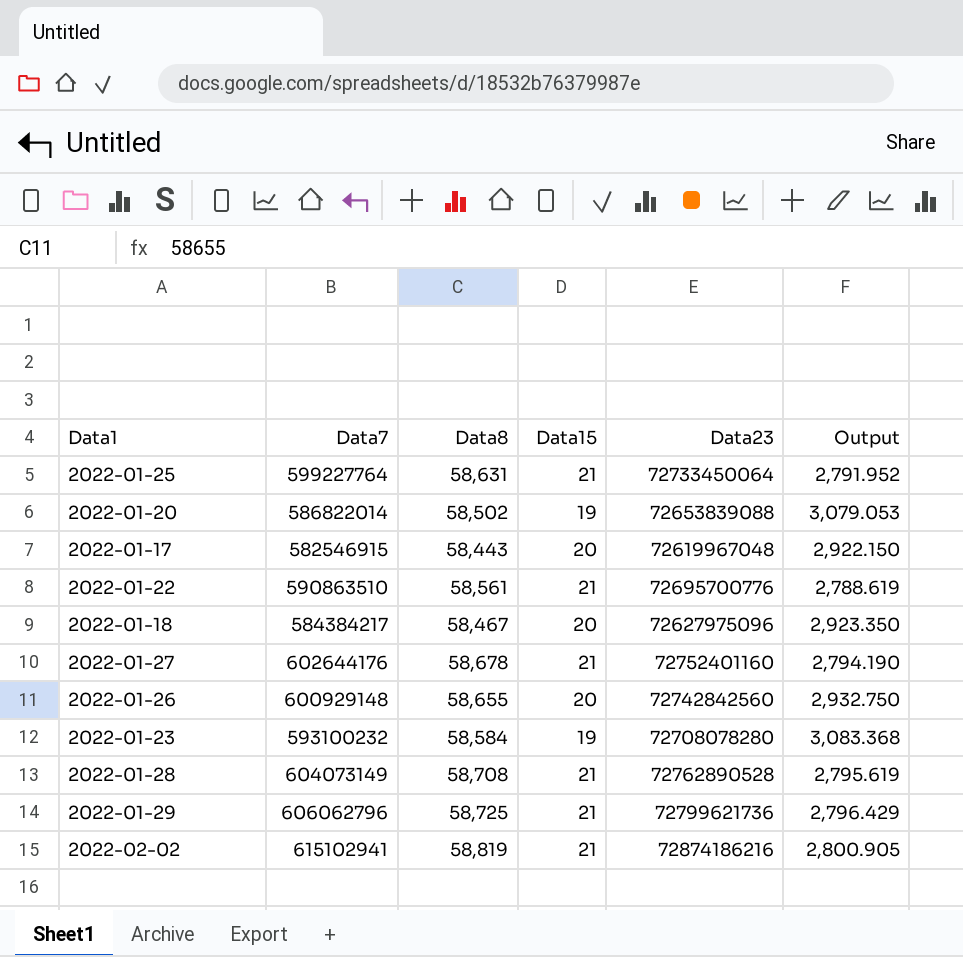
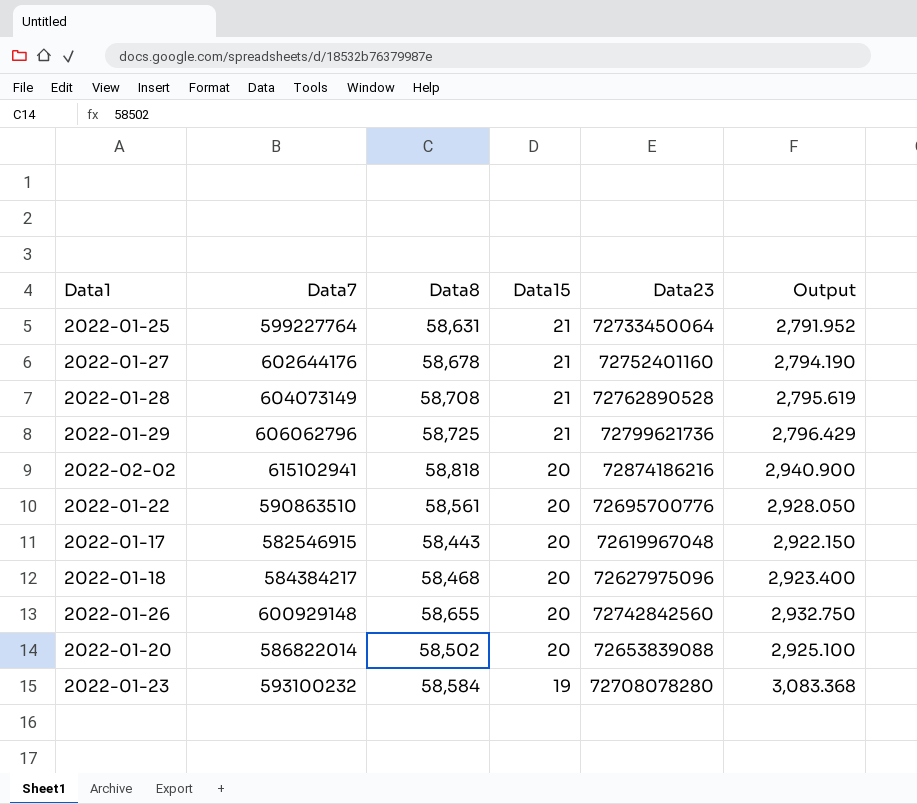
row order: none -> Data15 descending
2022-02-02 | Data8: 58,819 -> 58,818
2022-02-02 | Data15: 21 -> 20
2022-02-02 | Output: 2,800.905 -> 2,940.900
2022-01-22 | Data15: 21 -> 20
2022-01-22 | Output: 2,788.619 -> 2,928.050
2022-01-18 | Data8: 58,467 -> 58,468
2022-01-18 | Output: 2,923.350 -> 2,923.400
2022-01-20 | Data15: 19 -> 20
2022-01-20 | Output: 3,079.053 -> 2,925.100

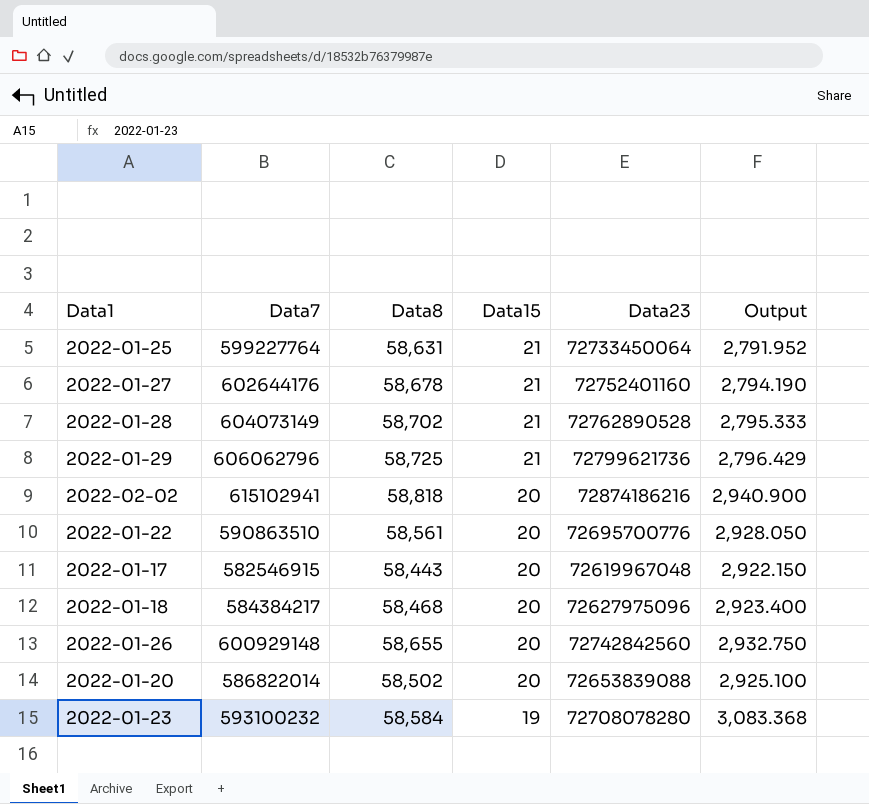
2022-01-28 | Data8: 58,708 -> 58,702
2022-01-28 | Output: 2,795.619 -> 2,795.333

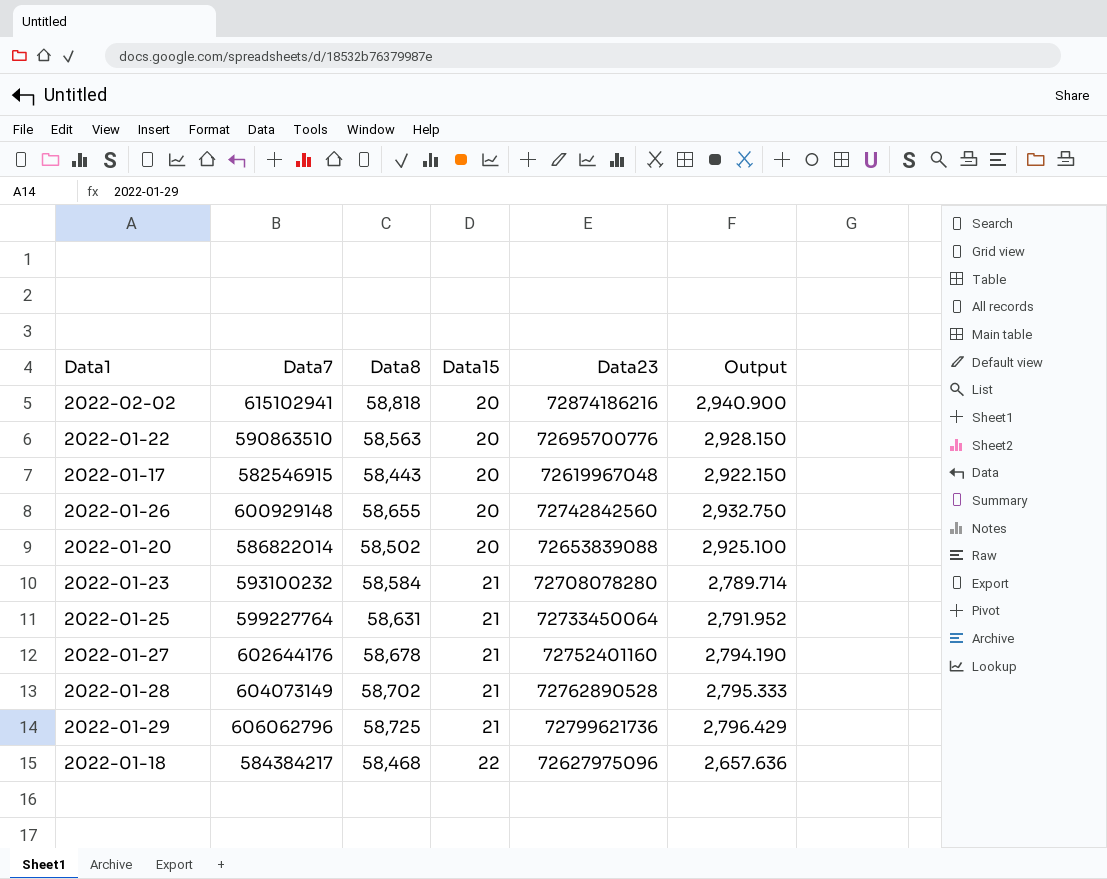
row order: Data15 descending -> Data15 ascending
2022-01-22 | Data8: 58,561 -> 58,563
2022-01-22 | Output: 2,928.050 -> 2,928.150
2022-01-23 | Data15: 19 -> 21
2022-01-23 | Output: 3,083.368 -> 2,789.714
2022-01-18 | Data15: 20 -> 22
2022-01-18 | Output: 2,923.400 -> 2,657.636

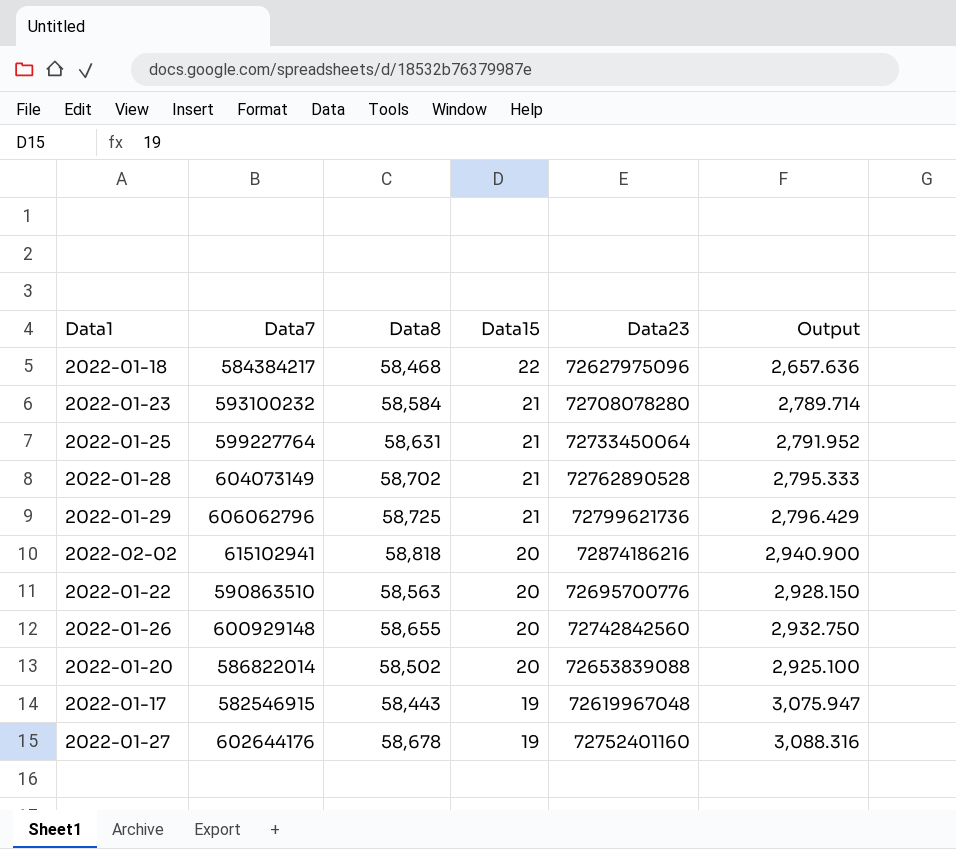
row order: Data15 ascending -> Data15 descending
2022-01-17 | Data15: 20 -> 19
2022-01-17 | Output: 2,922.150 -> 3,075.947
2022-01-27 | Data15: 21 -> 19
2022-01-27 | Output: 2,794.190 -> 3,088.316

